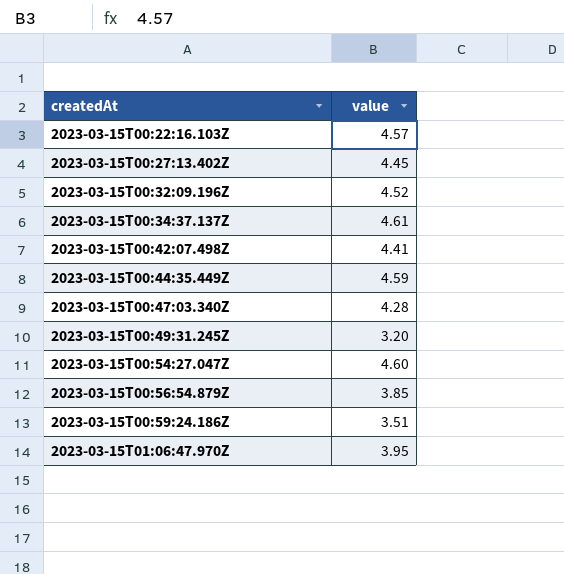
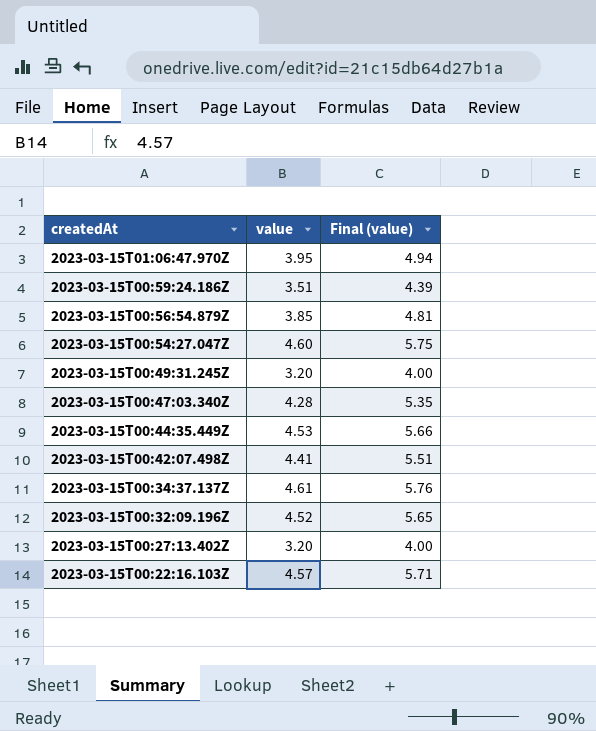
row order: createdAt ascending -> createdAt descending
column Final (value) | formula: none -> [value] * 1.25
2023-03-15T00:44:35.449Z | value: 4.59 -> 4.53
2023-03-15T00:27:13.402Z | value: 4.45 -> 3.20

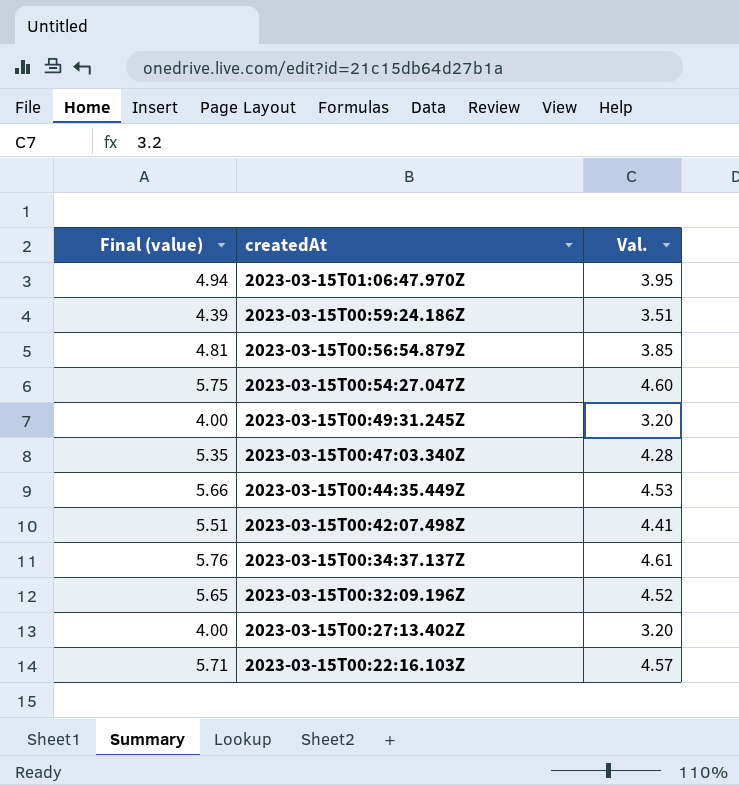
column Final (value) | position: 3 -> 1
column name: value -> Val.

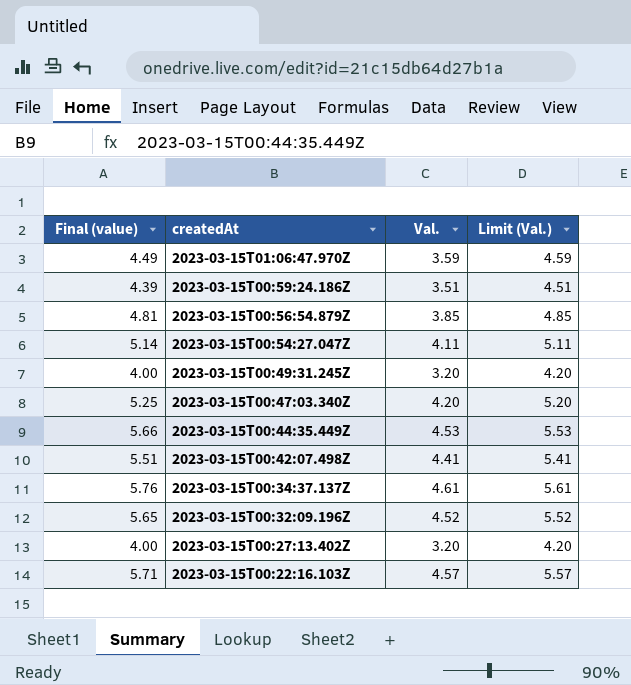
column Limit (Val.) | formula: none -> [Val.] + 1
2023-03-15T01:06:47.970Z | Final (value): 4.94 -> 4.49
2023-03-15T01:06:47.970Z | Val.: 3.95 -> 3.59
2023-03-15T00:54:27.047Z | Final (value): 5.75 -> 5.14
2023-03-15T00:54:27.047Z | Val.: 4.60 -> 4.11
2023-03-15T00:47:03.340Z | Final (value): 5.35 -> 5.25
2023-03-15T00:47:03.340Z | Val.: 4.28 -> 4.20

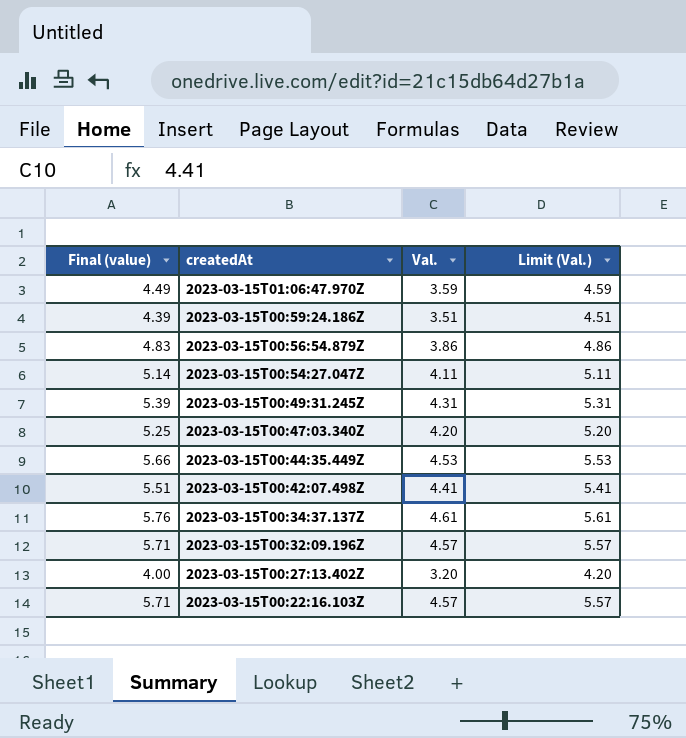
2023-03-15T00:56:54.879Z | Final (value): 4.81 -> 4.83
2023-03-15T00:56:54.879Z | Val.: 3.85 -> 3.86
2023-03-15T00:56:54.879Z | Limit (Val.): 4.85 -> 4.86
2023-03-15T00:49:31.245Z | Final (value): 4.00 -> 5.39
2023-03-15T00:49:31.245Z | Val.: 3.20 -> 4.31
2023-03-15T00:49:31.245Z | Limit (Val.): 4.20 -> 5.31
2023-03-15T00:32:09.196Z | Final (value): 5.65 -> 5.71
2023-03-15T00:32:09.196Z | Val.: 4.52 -> 4.57
2023-03-15T00:32:09.196Z | Limit (Val.): 5.52 -> 5.57

